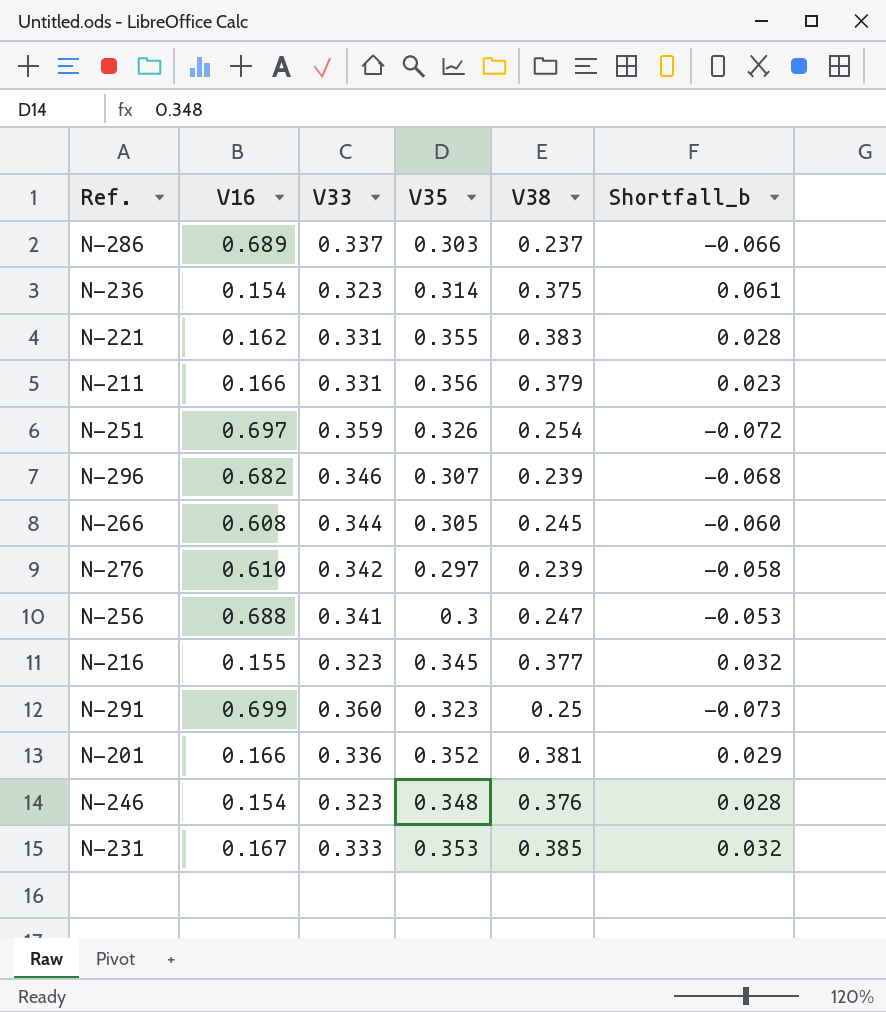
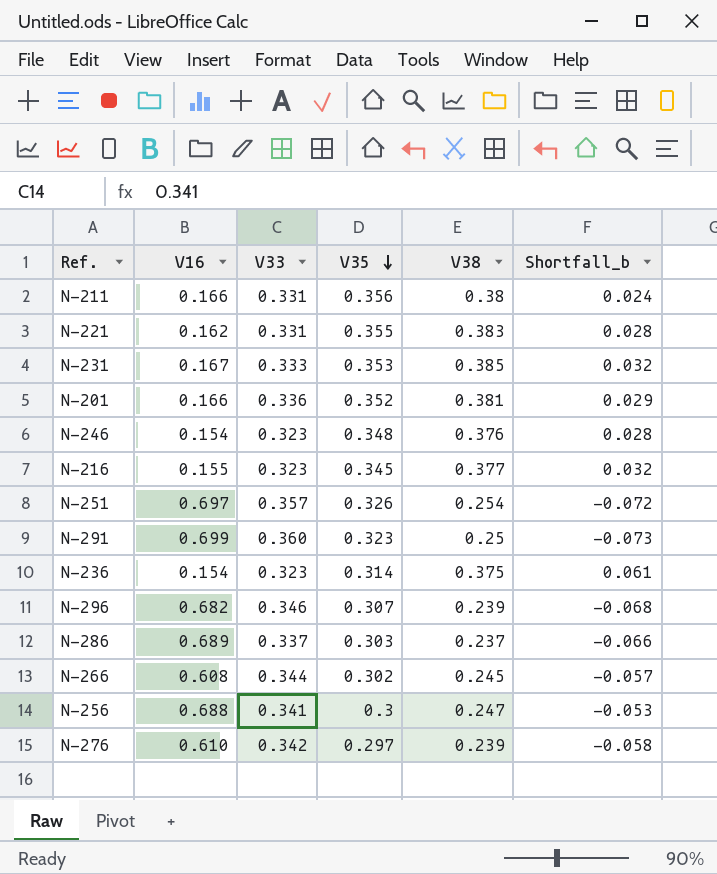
row order: none -> V35 descending
N-211 | V38: 0.379 -> 0.38
N-211 | Shortfall_b: 0.023 -> 0.024
N-251 | V33: 0.359 -> 0.357
N-266 | V35: 0.305 -> 0.302
N-266 | Shortfall_b: -0.060 -> -0.057

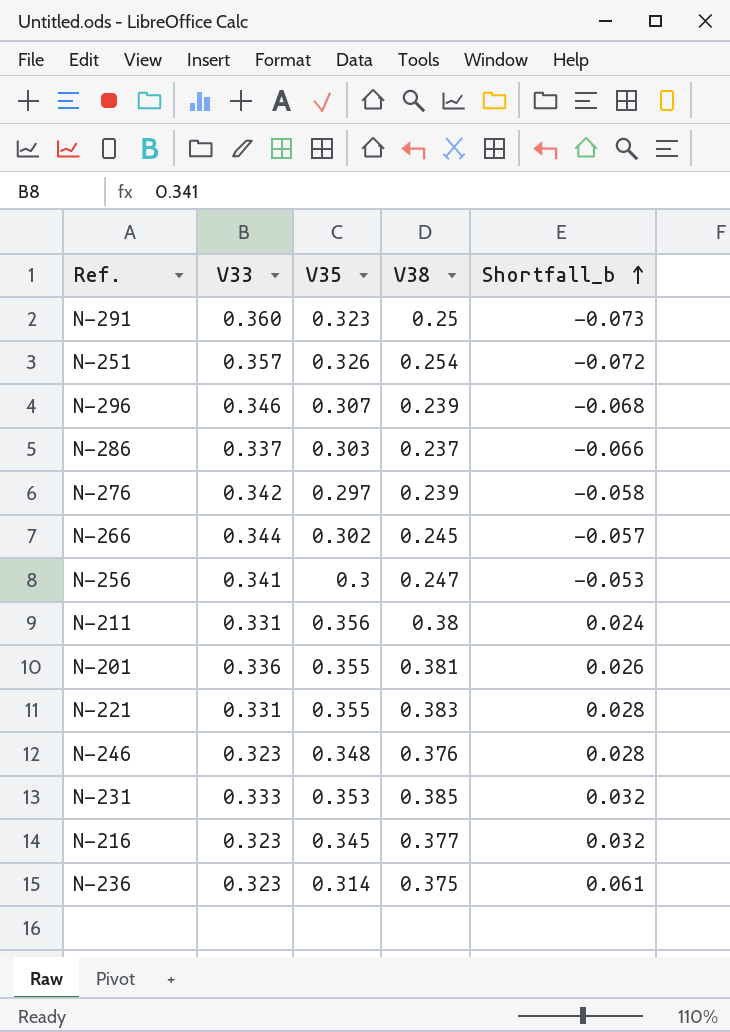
row order: V35 descending -> Shortfall_b ascending
column V16 | position: 2 -> none
N-201 | V35: 0.352 -> 0.355
N-201 | Shortfall_b: 0.029 -> 0.026

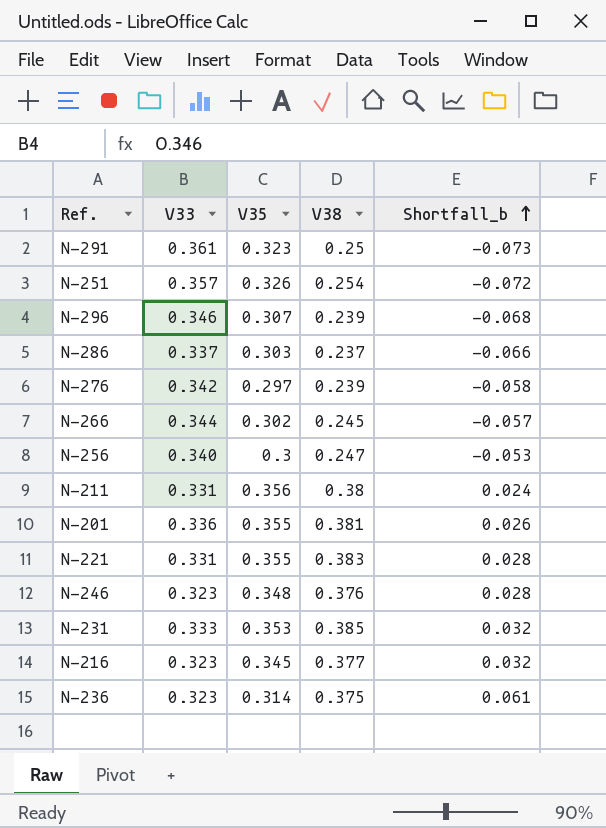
N-291 | V33: 0.360 -> 0.361
N-256 | V33: 0.341 -> 0.340

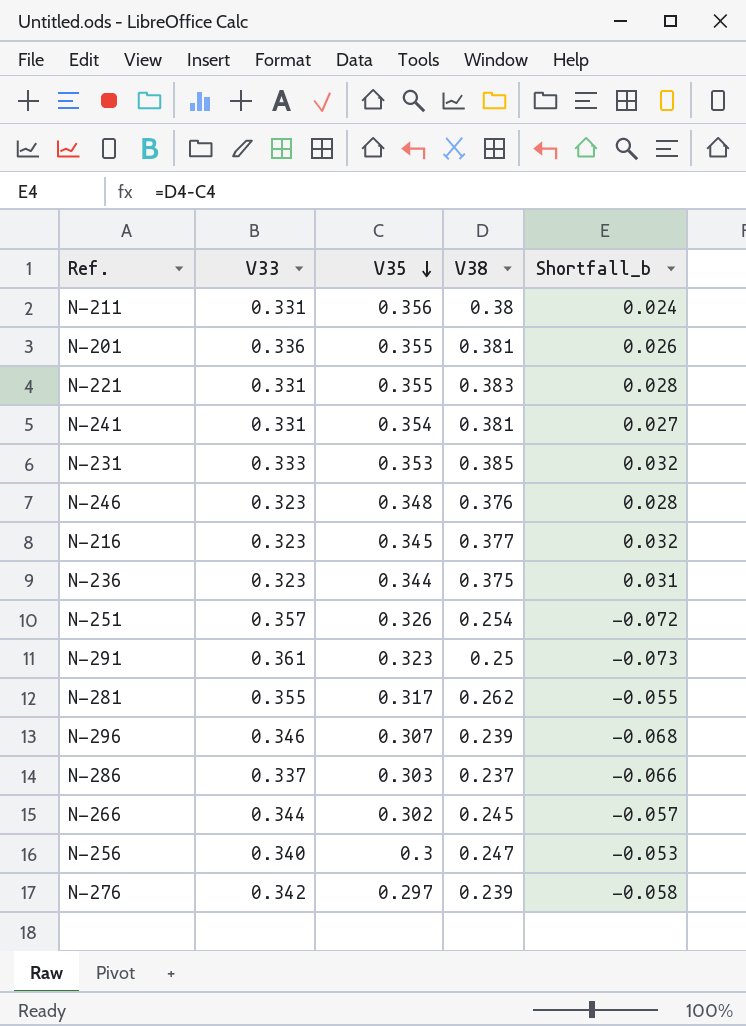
row order: Shortfall_b ascending -> V35 descending
row N-241: none -> 0.331 | 0.354 | 0.381 | 0.027
N-236 | V35: 0.314 -> 0.344
N-236 | Shortfall_b: 0.061 -> 0.031
row N-281: none -> 0.355 | 0.317 | 0.262 | -0.055

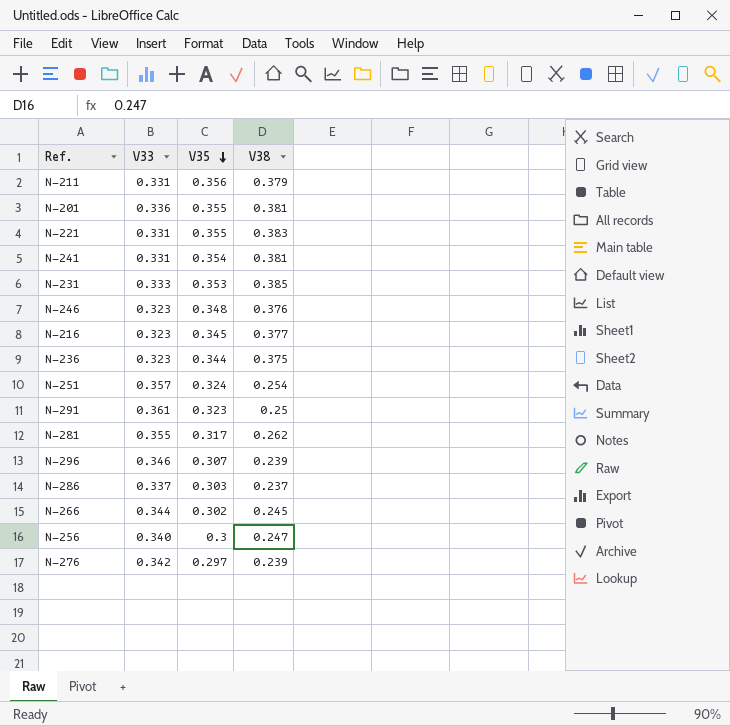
column Shortfall_b | formula: [V38] - [V35] -> none
N-211 | V38: 0.38 -> 0.379
N-251 | V35: 0.326 -> 0.324

